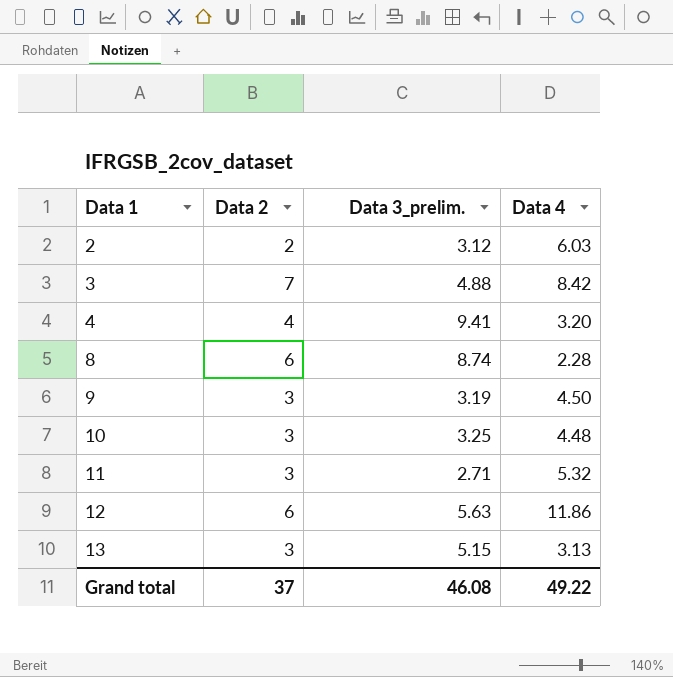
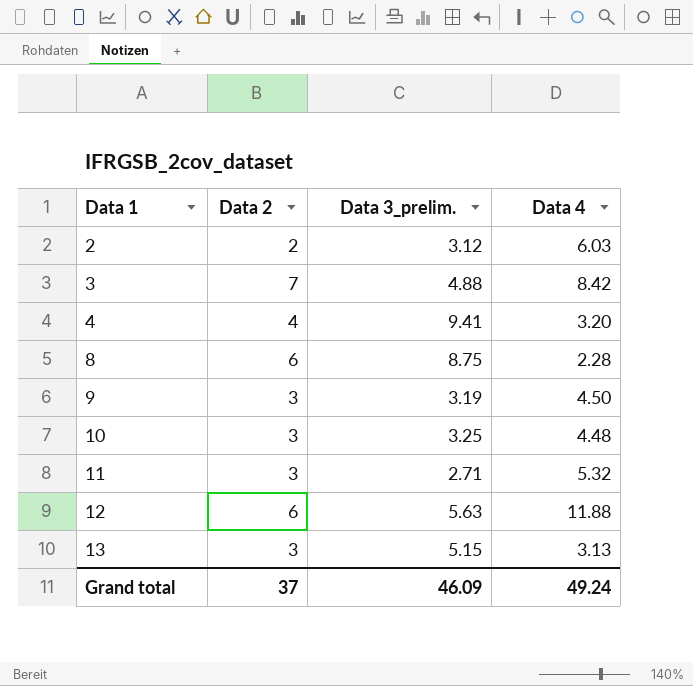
8 | Data 3_prelim.: 8.74 -> 8.75
12 | Data 4: 11.86 -> 11.88
Grand total | Data 3_prelim.: 46.08 -> 46.09
Grand total | Data 4: 49.22 -> 49.24

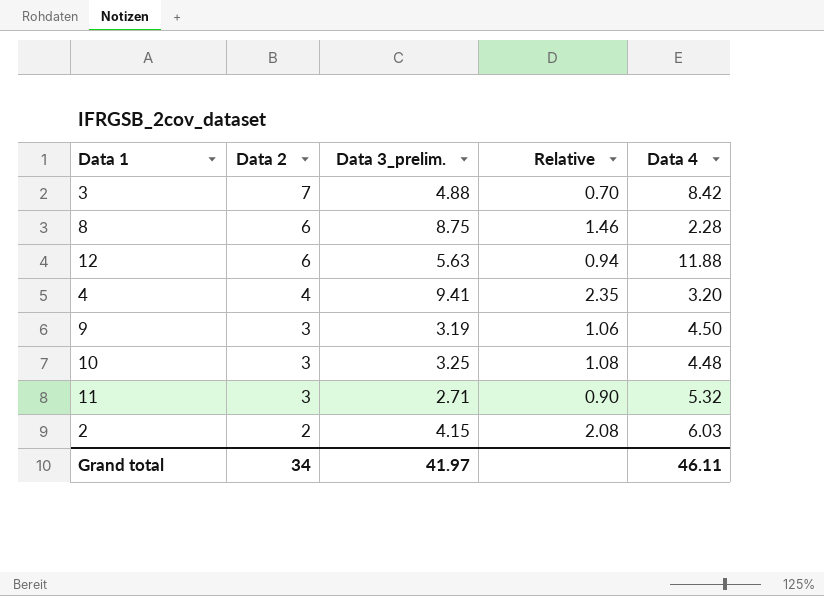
row order: Data 1 ascending -> Data 2 descending
column Relative | formula: none -> [Data 3_prelim.] / [Data 2]
row 13: 3 | 5.15 | 3.13 -> none
2 | Data 3_prelim.: 3.12 -> 4.15
Grand total | Data 2: 37 -> 34
Grand total | Data 3_prelim.: 46.09 -> 41.97
Grand total | Data 4: 49.24 -> 46.11

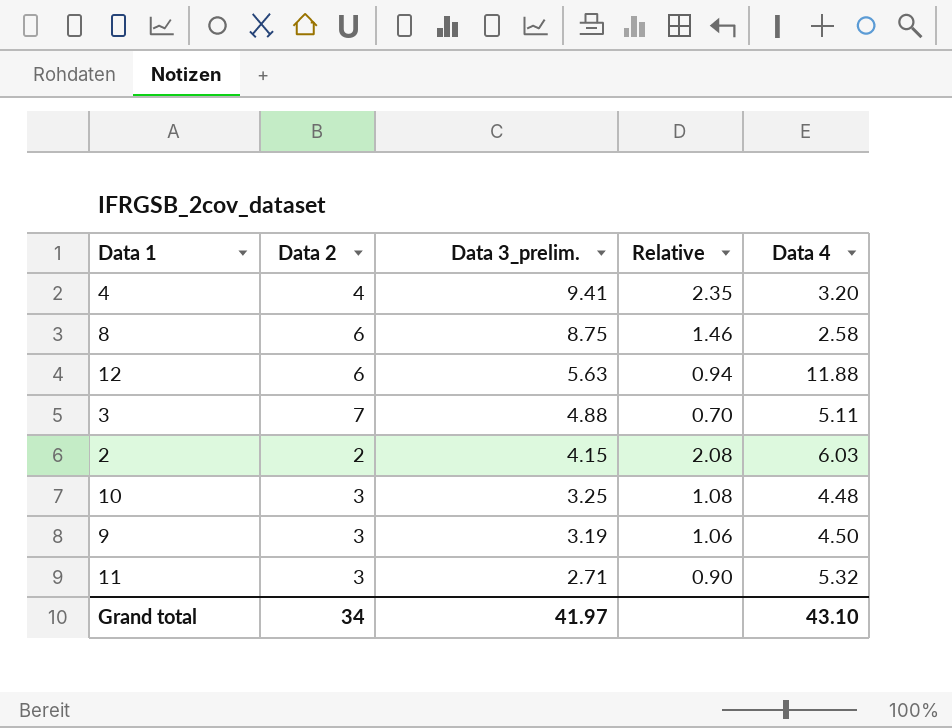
row order: Data 2 descending -> Data 3_prelim. descending
8 | Data 4: 2.28 -> 2.58
3 | Data 4: 8.42 -> 5.11
Grand total | Data 4: 46.11 -> 43.10

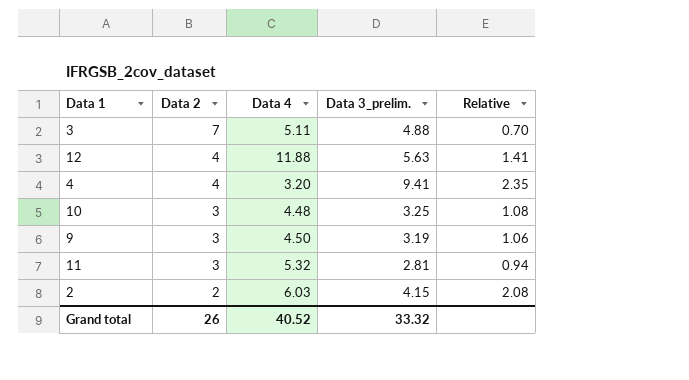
row order: Data 3_prelim. descending -> Data 2 descending
column Data 4 | position: 5 -> 3
row 8: 6 | 8.75 | 1.46 | 2.58 -> none
12 | Data 2: 6 -> 4
12 | Relative: 0.94 -> 1.41
11 | Data 3_prelim.: 2.71 -> 2.81
11 | Relative: 0.90 -> 0.94
Grand total | Data 2: 34 -> 26
Grand total | Data 4: 43.10 -> 40.52
Grand total | Data 3_prelim.: 41.97 -> 33.32

